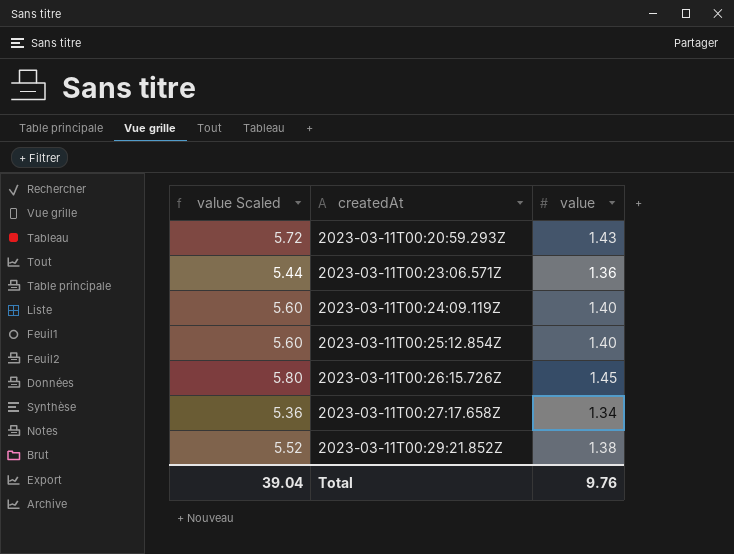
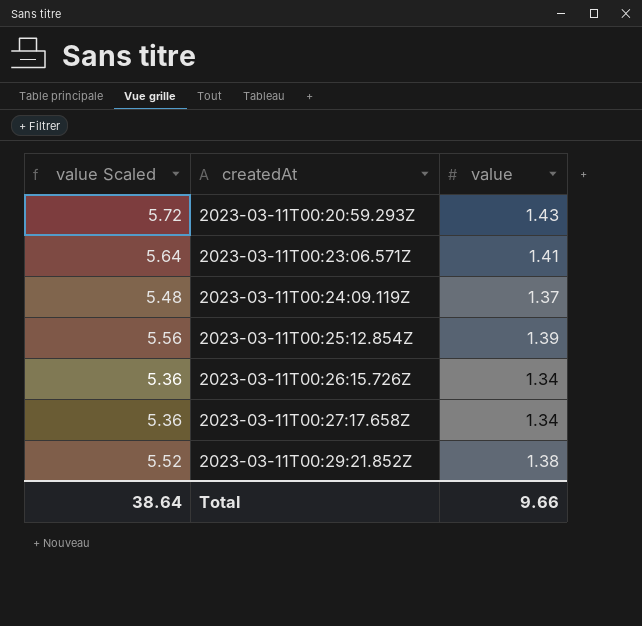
2023-03-11T00:23:06.571Z | value Scaled: 5.44 -> 5.64
2023-03-11T00:23:06.571Z | value: 1.36 -> 1.41
2023-03-11T00:24:09.119Z | value Scaled: 5.60 -> 5.48
2023-03-11T00:24:09.119Z | value: 1.40 -> 1.37
2023-03-11T00:25:12.854Z | value Scaled: 5.60 -> 5.56
2023-03-11T00:25:12.854Z | value: 1.40 -> 1.39
2023-03-11T00:26:15.726Z | value Scaled: 5.80 -> 5.36
2023-03-11T00:26:15.726Z | value: 1.45 -> 1.34
Total | value Scaled: 39.04 -> 38.64
Total | value: 9.76 -> 9.66

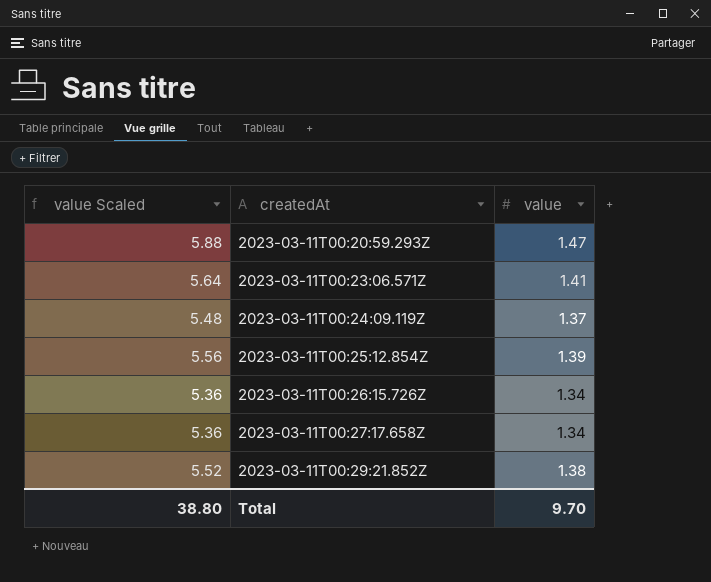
2023-03-11T00:20:59.293Z | value Scaled: 5.72 -> 5.88
2023-03-11T00:20:59.293Z | value: 1.43 -> 1.47
Total | value Scaled: 38.64 -> 38.80
Total | value: 9.66 -> 9.70

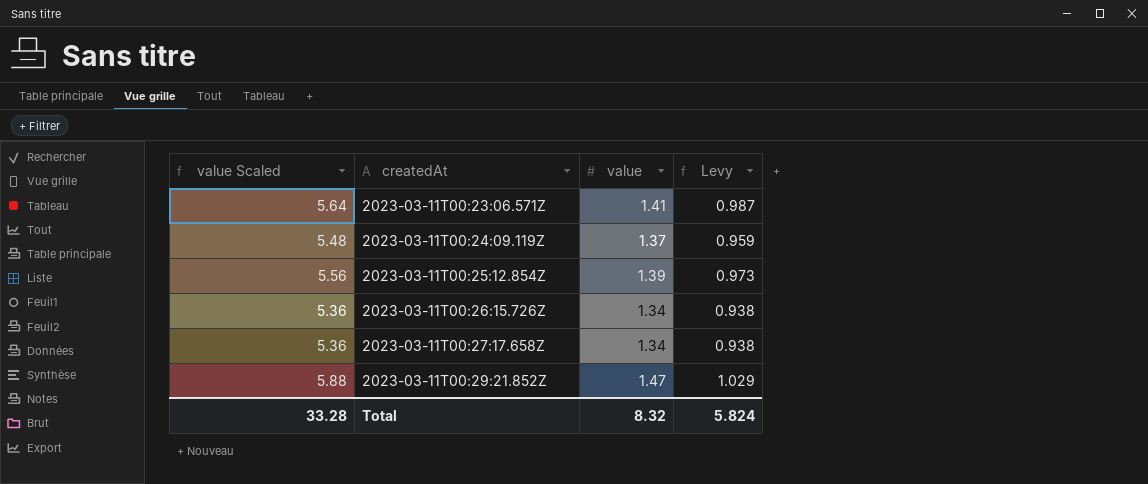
column Levy | formula: none -> [value] * 0.7
row 2023-03-11T00:20:59.293Z: 5.88 | 1.47 -> none
2023-03-11T00:29:21.852Z | value Scaled: 5.52 -> 5.88
2023-03-11T00:29:21.852Z | value: 1.38 -> 1.47
Total | value Scaled: 38.80 -> 33.28
Total | value: 9.70 -> 8.32

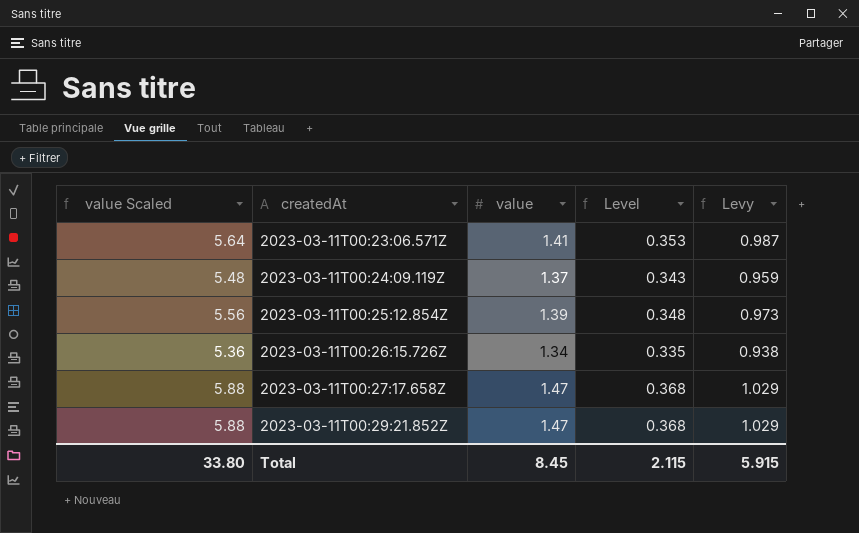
column Level | formula: none -> [value] * 0.25
2023-03-11T00:27:17.658Z | value Scaled: 5.36 -> 5.88
2023-03-11T00:27:17.658Z | value: 1.34 -> 1.47
2023-03-11T00:27:17.658Z | Levy: 0.938 -> 1.029
Total | value Scaled: 33.28 -> 33.80
Total | value: 8.32 -> 8.45
Total | Levy: 5.824 -> 5.915

